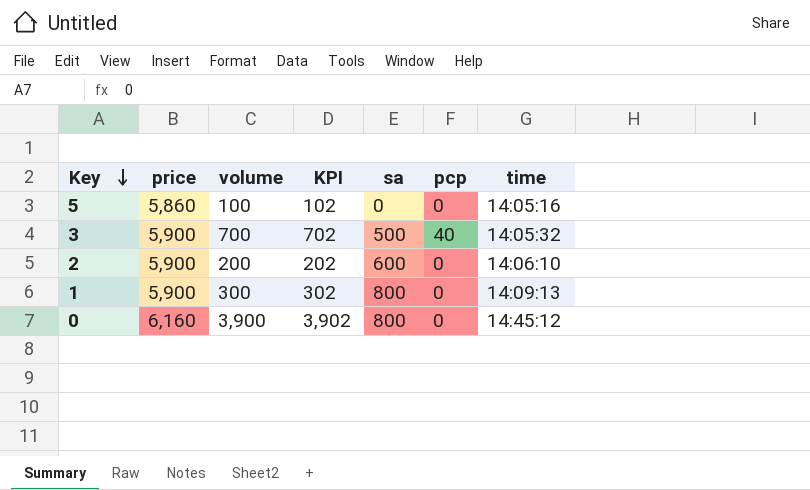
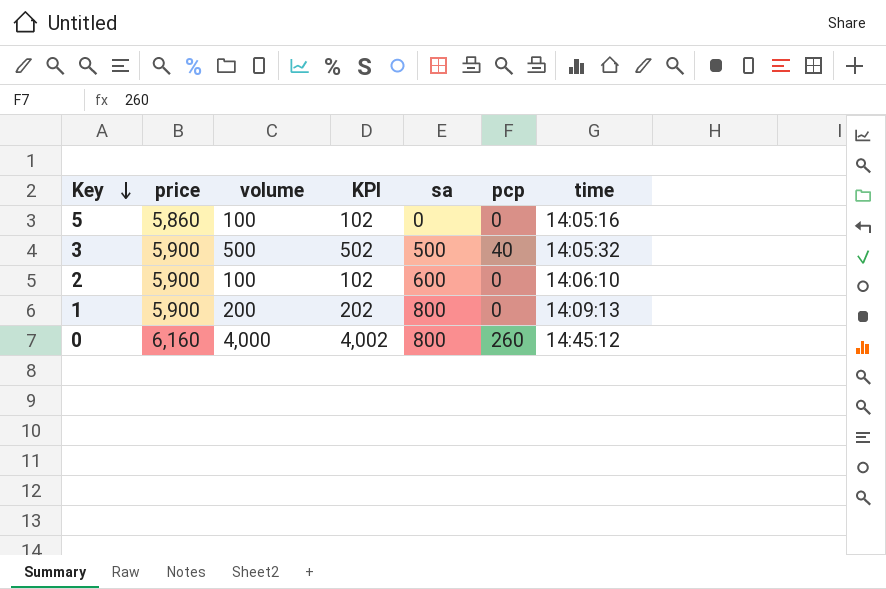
3 | volume: 700 -> 500
3 | KPI: 702 -> 502
2 | volume: 200 -> 100
2 | KPI: 202 -> 102
1 | volume: 300 -> 200
1 | KPI: 302 -> 202
0 | volume: 3,900 -> 4,000
0 | KPI: 3,902 -> 4,002
0 | pcp: 0 -> 260

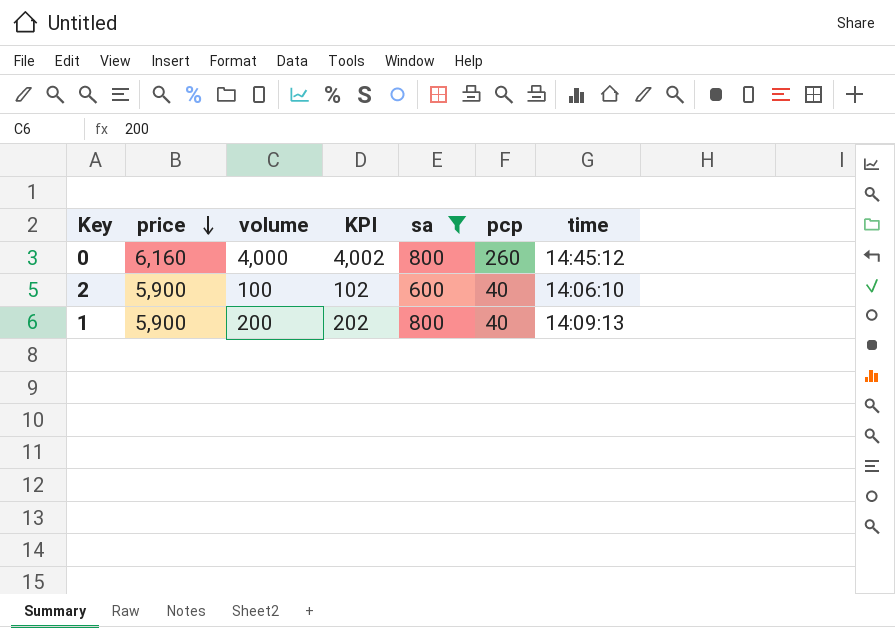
filter: none -> sa >= 600
row order: Key descending -> price descending
2 | pcp: 0 -> 40
1 | pcp: 0 -> 40

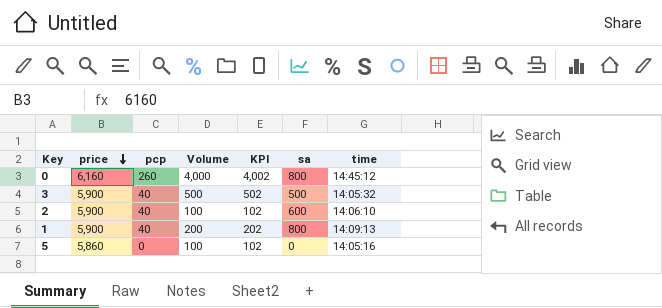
filter: sa >= 600 -> none
column pcp | position: 6 -> 3
column name: volume -> Volume

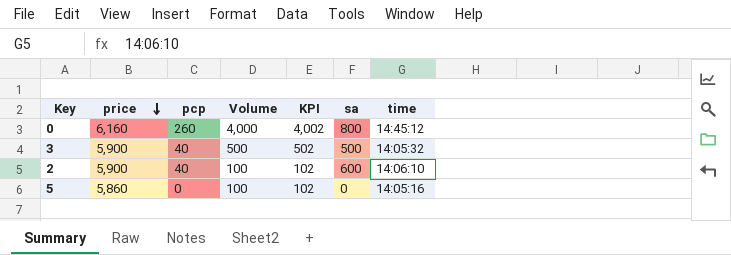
row 1: 5,900 | 40 | 200 | 202 | 800 | 14:09:13 -> none

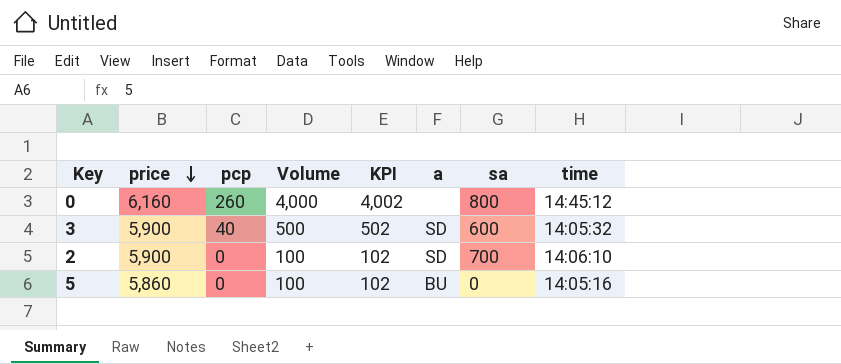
column a | position: none -> 6
3 | sa: 500 -> 600
2 | pcp: 40 -> 0
2 | sa: 600 -> 700

